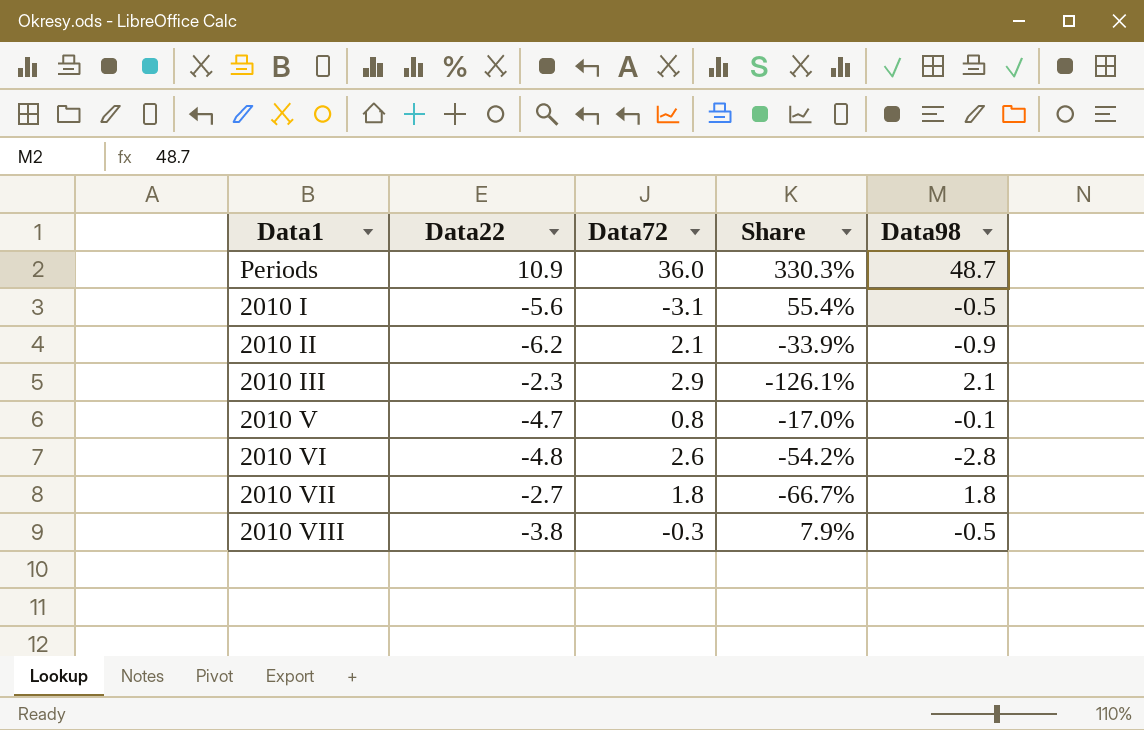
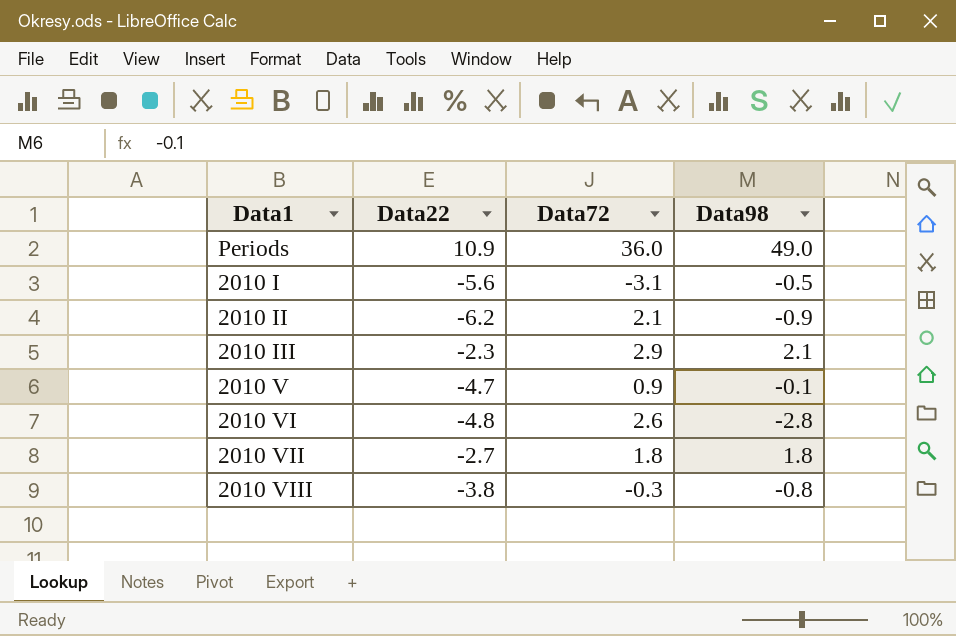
column Share | formula: [Data72] / [Data22] -> none
Periods | Data98: 48.7 -> 49.0
2010 V | Data72: 0.8 -> 0.9
2010 VIII | Data98: -0.5 -> -0.8

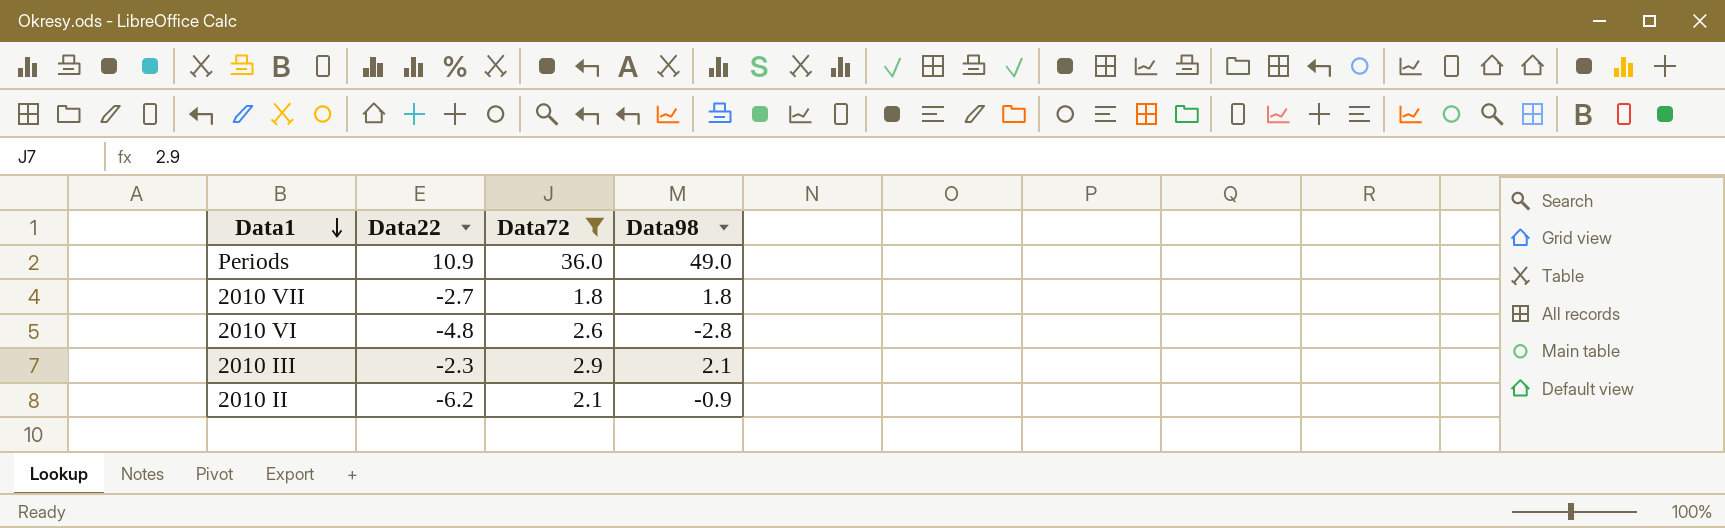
filter: none -> Data72 >= 1.8
row order: none -> Data1 descending

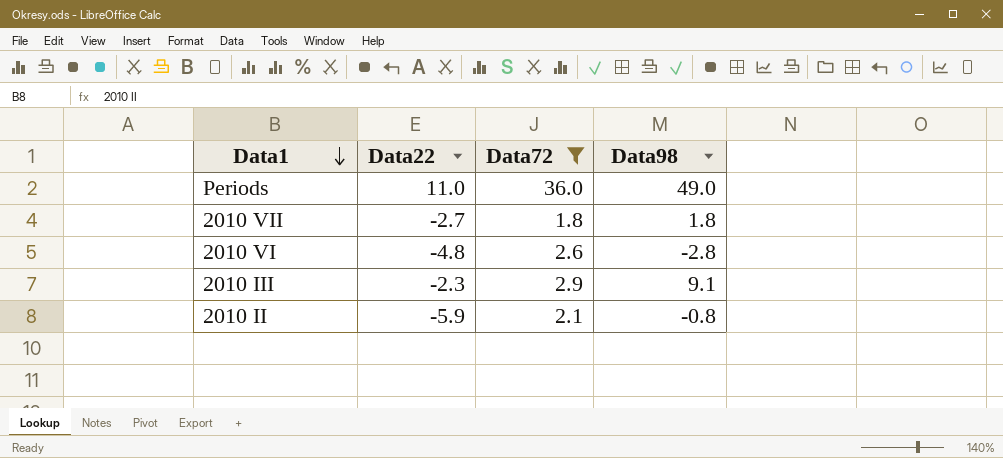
Periods | Data22: 10.9 -> 11.0
2010 III | Data98: 2.1 -> 9.1
2010 II | Data22: -6.2 -> -5.9
2010 II | Data98: -0.9 -> -0.8

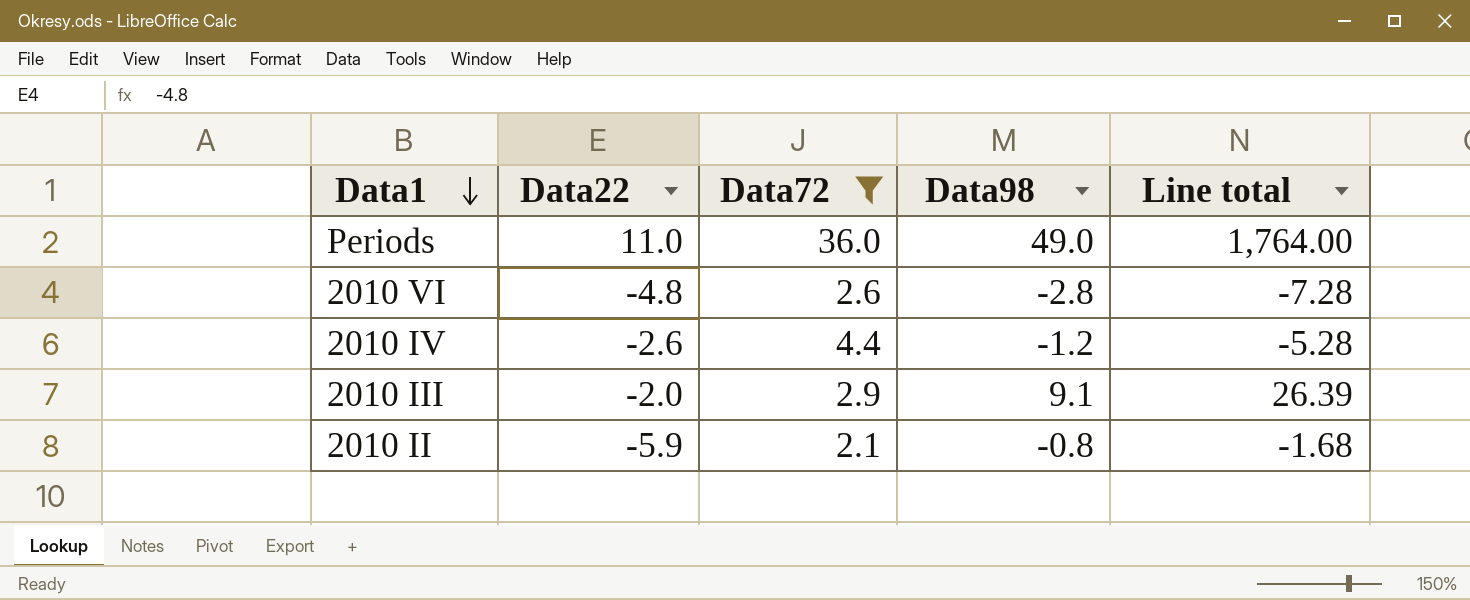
column Line total | formula: none -> [Data72] * [Data98]
row 2010 VII: -2.7 | 1.8 | 1.8 -> none
row 2010 IV: none -> -2.6 | 4.4 | -1.2 | -5.28
2010 III | Data22: -2.3 -> -2.0

